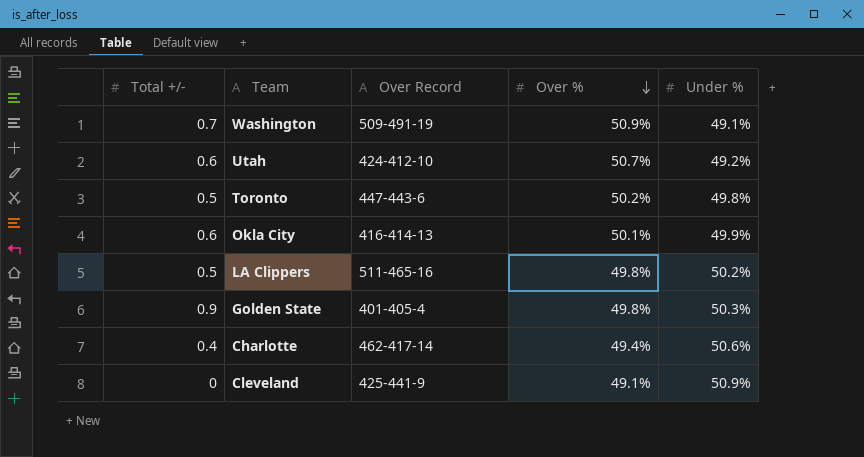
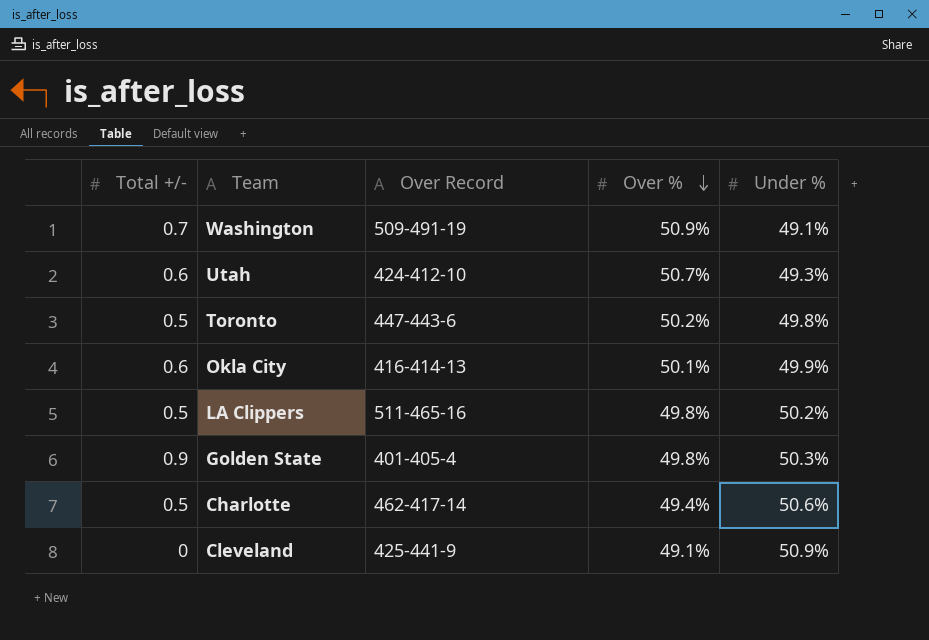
Utah | Under %: 49.2% -> 49.3%
Charlotte | Total +/-: 0.4 -> 0.5

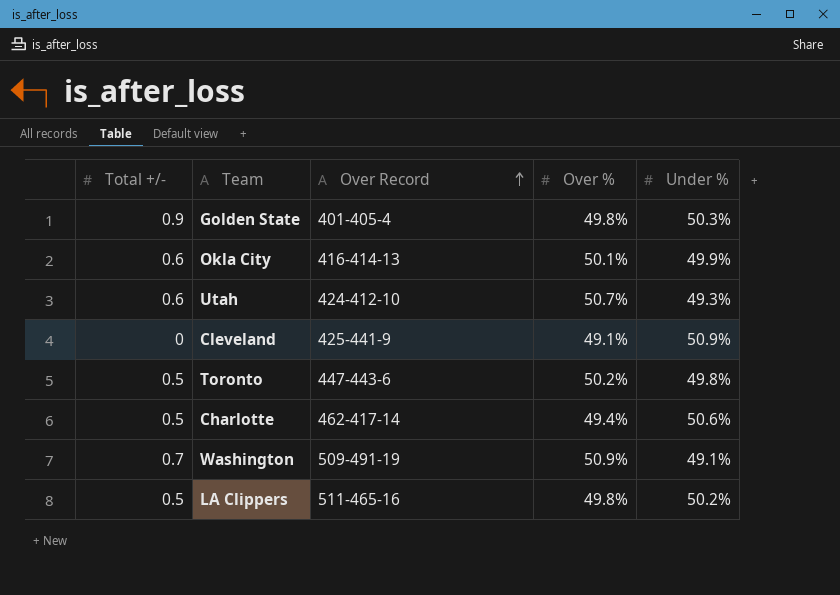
row order: Over % descending -> Over Record ascending

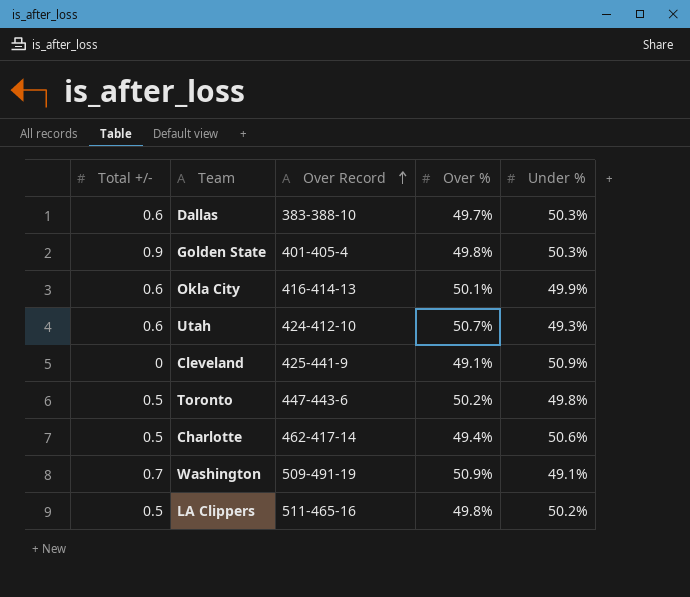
row Dallas: none -> 0.6 | 383-388-10 | 49.7% | 50.3%

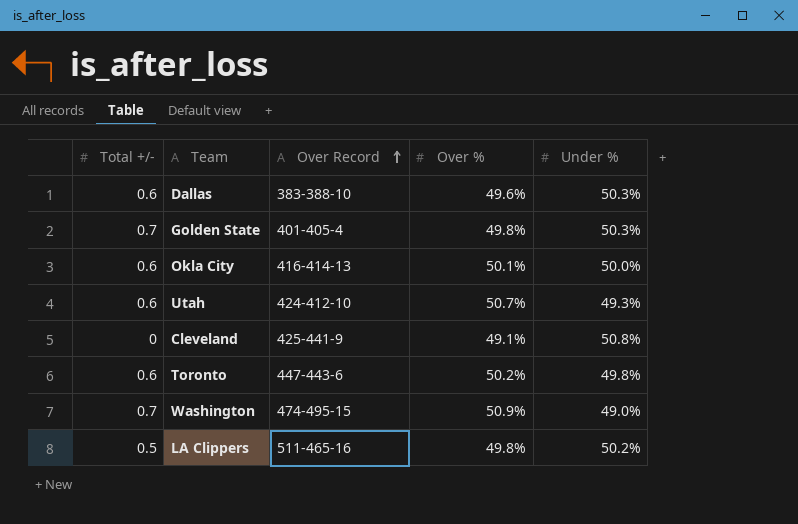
row Charlotte: 0.5 | 462-417-14 | 49.4% | 50.6% -> none
Dallas | Over %: 49.7% -> 49.6%
Golden State | Total +/-: 0.9 -> 0.7
Okla City | Under %: 49.9% -> 50.0%
Cleveland | Under %: 50.9% -> 50.8%
Toronto | Total +/-: 0.5 -> 0.6
Washington | Over Record: 509-491-19 -> 474-495-15
Washington | Under %: 49.1% -> 49.0%

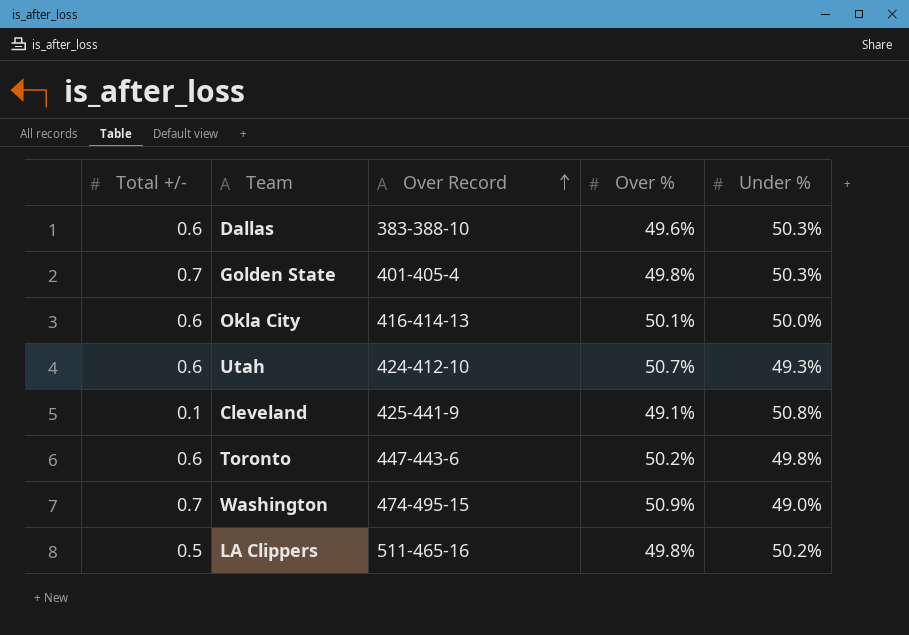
Cleveland | Total +/-: 0 -> 0.1

